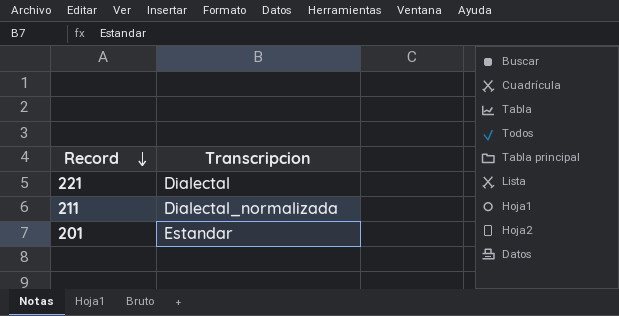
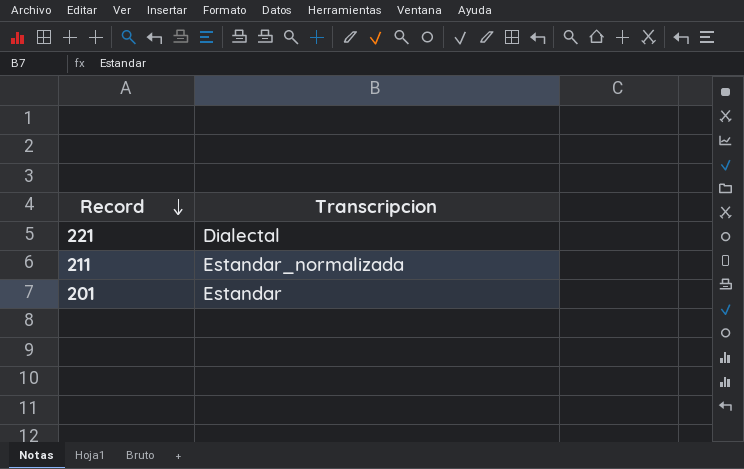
211 | Transcripcion: Dialectal_normalizada -> Estandar_normalizada

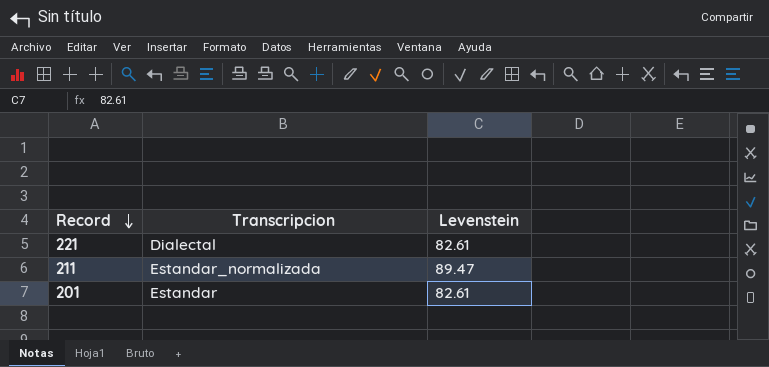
column Levenstein | position: none -> 3

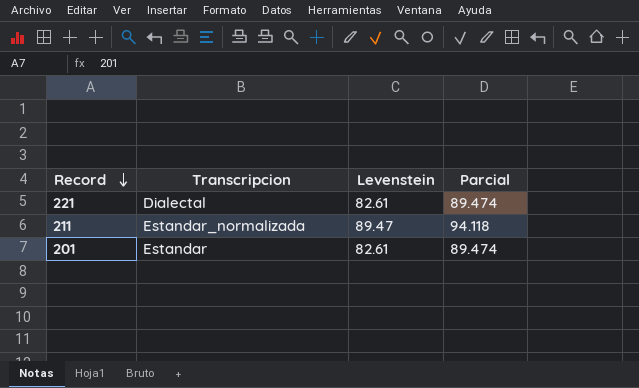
column Parcial | position: none -> 4

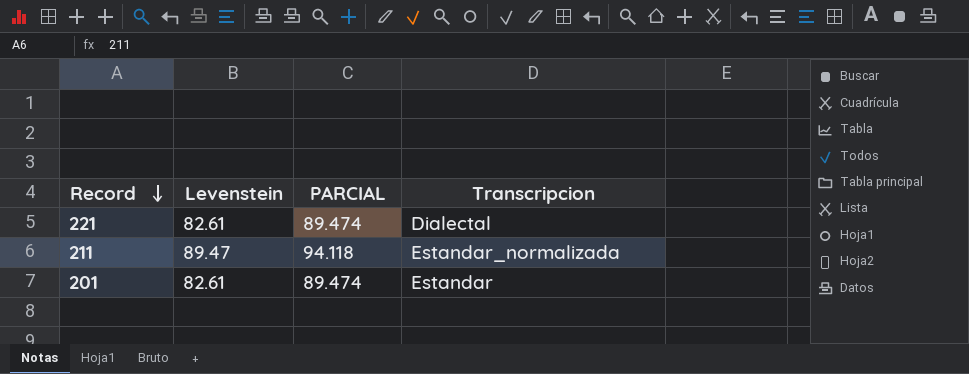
column name: Parcial -> PARCIAL
column Transcripcion | position: 2 -> 4

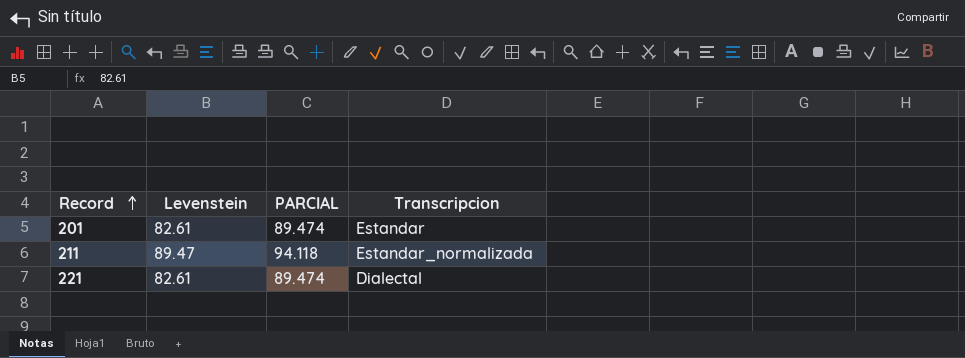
row order: Record descending -> Record ascending

